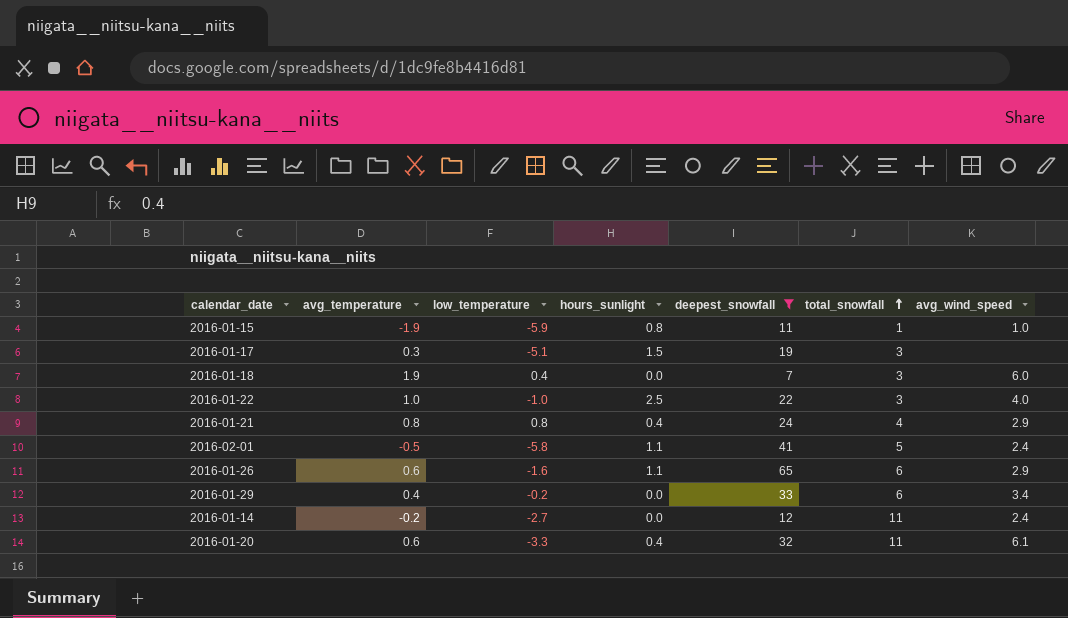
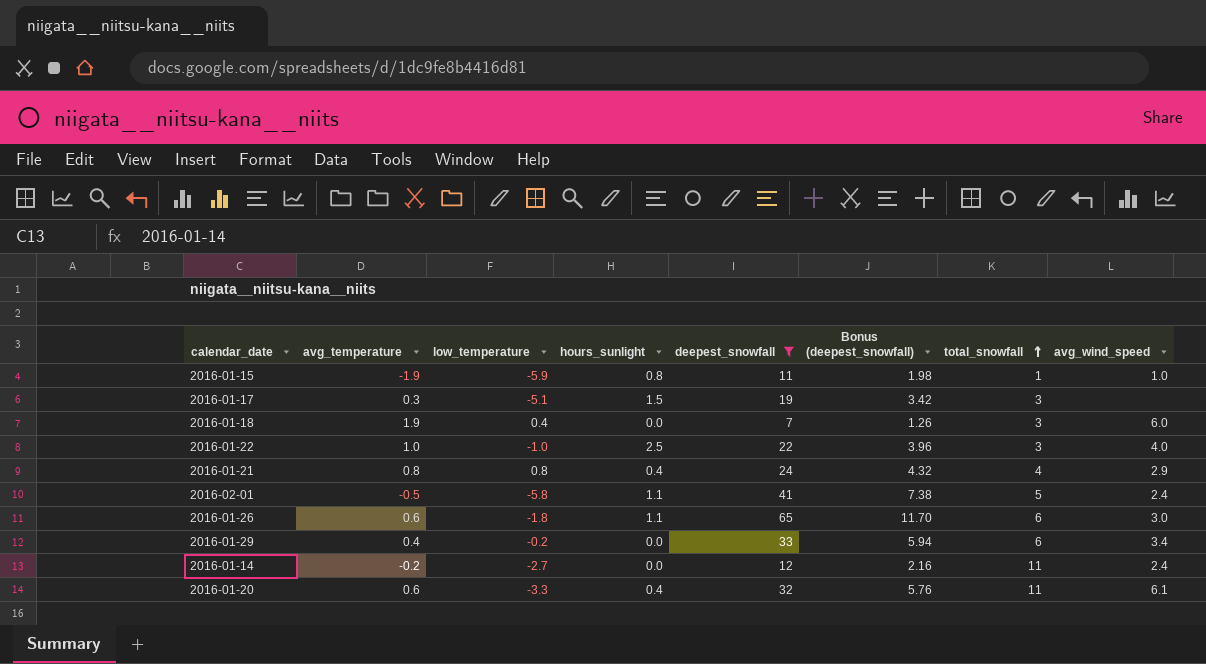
column Bonus (deepest_snowfall) | formula: none -> [deepest_snowfall] * 0.18
2016-01-26 | low_temperature: -1.6 -> -1.8
2016-01-26 | avg_wind_speed: 2.9 -> 3.0

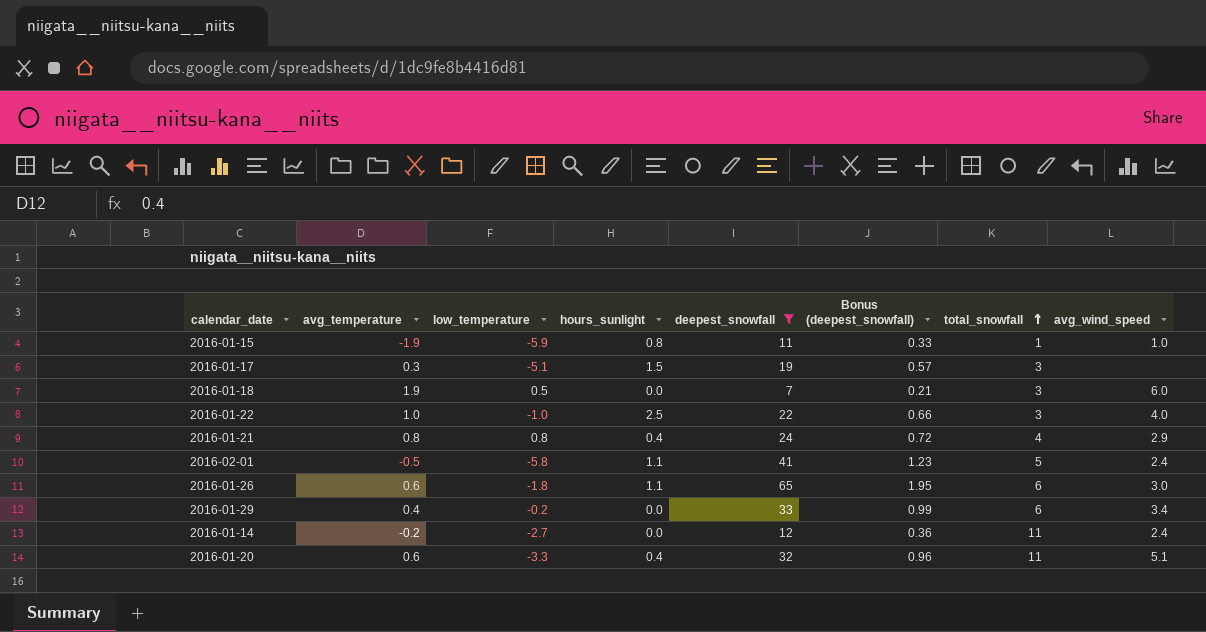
column Bonus (deepest_snowfall) | formula: [deepest_snowfall] * 0.18 -> [deepest_snowfall] * 0.03
2016-01-18 | low_temperature: 0.4 -> 0.5
2016-01-20 | avg_wind_speed: 6.1 -> 5.1

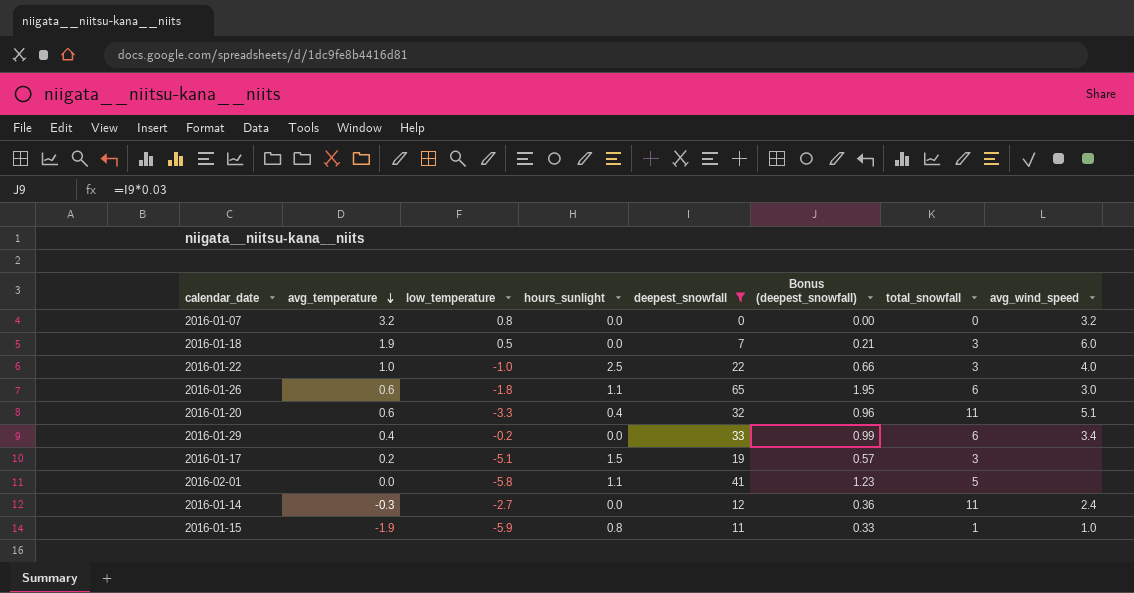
row order: total_snowfall ascending -> avg_temperature descending
row 2016-01-21: 0.8 | 0.8 | 0.4 | 24 | 0.72 | 4 | 2.9 -> none
row 2016-01-07: none -> 3.2 | 0.8 | 0.0 | 0 | 0.00 | 0 | 3.2
2016-01-17 | avg_temperature: 0.3 -> 0.2
2016-02-01 | avg_temperature: -0.5 -> 0.0
2016-02-01 | avg_wind_speed: 2.4 -> none
2016-01-14 | avg_temperature: -0.2 -> -0.3

